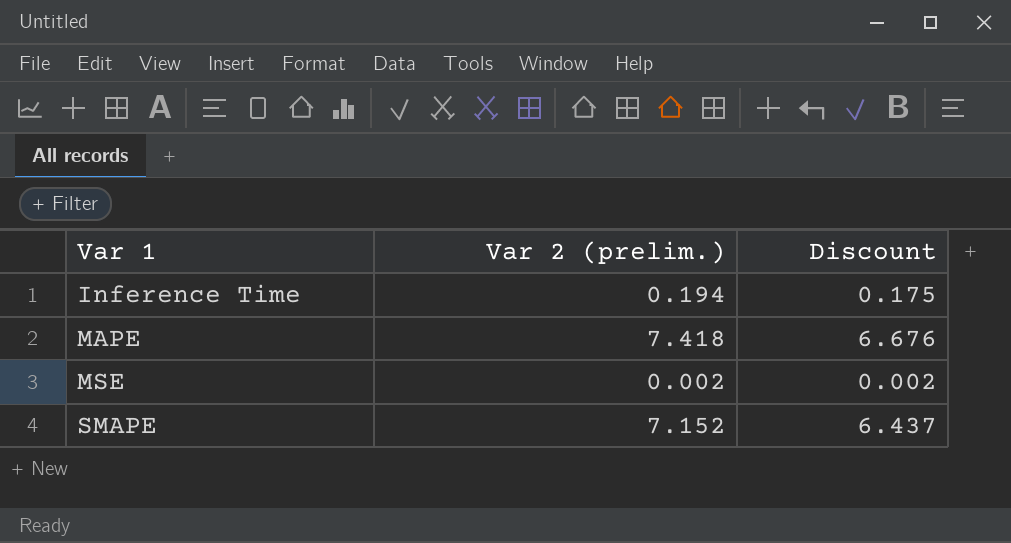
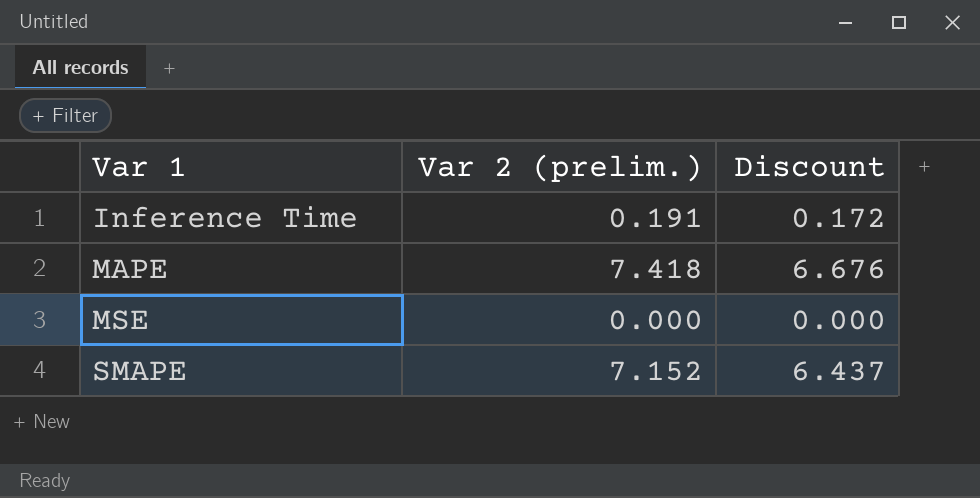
Inference Time | Var 2 (prelim.): 0.194 -> 0.191
Inference Time | Discount: 0.175 -> 0.172
MSE | Var 2 (prelim.): 0.002 -> 0.000
MSE | Discount: 0.002 -> 0.000

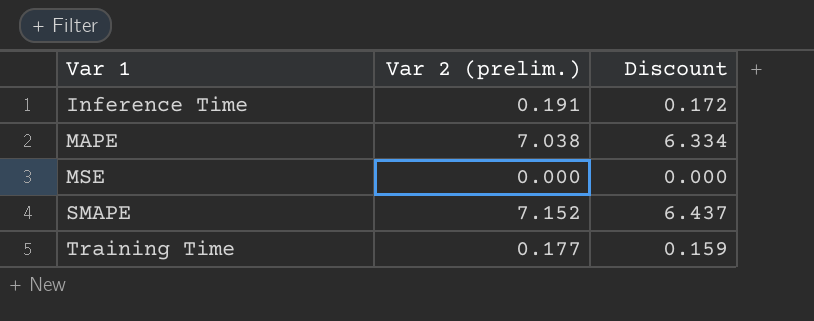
MAPE | Var 2 (prelim.): 7.418 -> 7.038
MAPE | Discount: 6.676 -> 6.334
row Training Time: none -> 0.177 | 0.159

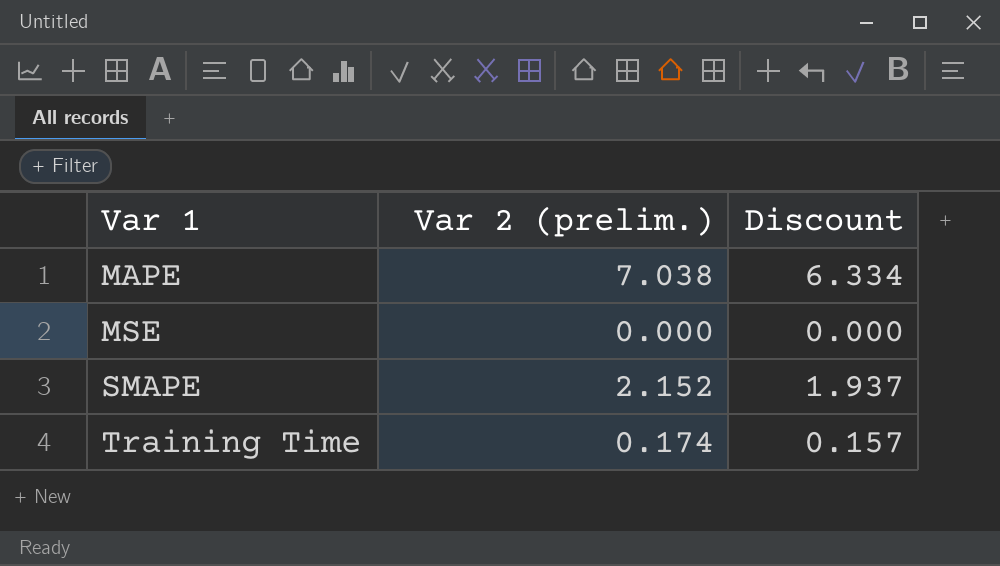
row Inference Time: 0.191 | 0.172 -> none
SMAPE | Var 2 (prelim.): 7.152 -> 2.152
SMAPE | Discount: 6.437 -> 1.937
Training Time | Var 2 (prelim.): 0.177 -> 0.174
Training Time | Discount: 0.159 -> 0.157

